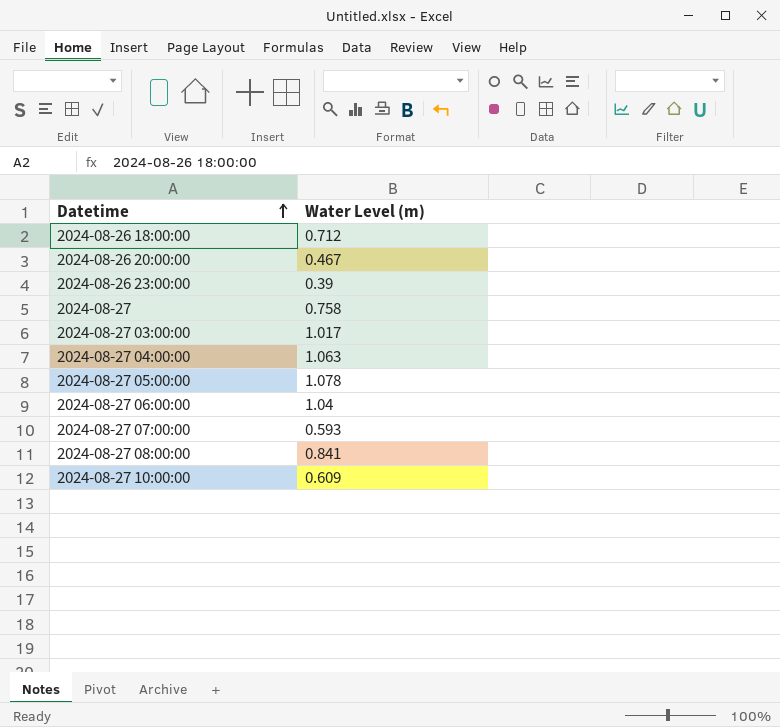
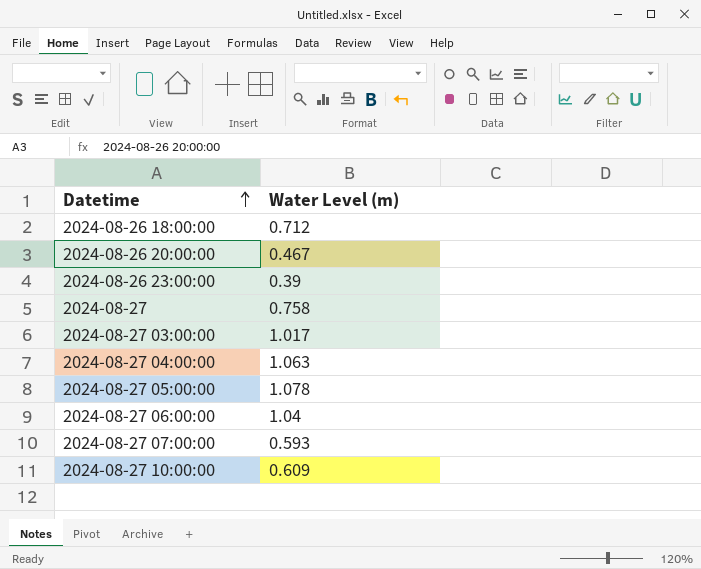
row 2024-08-27 08:00:00: 0.841 -> none

